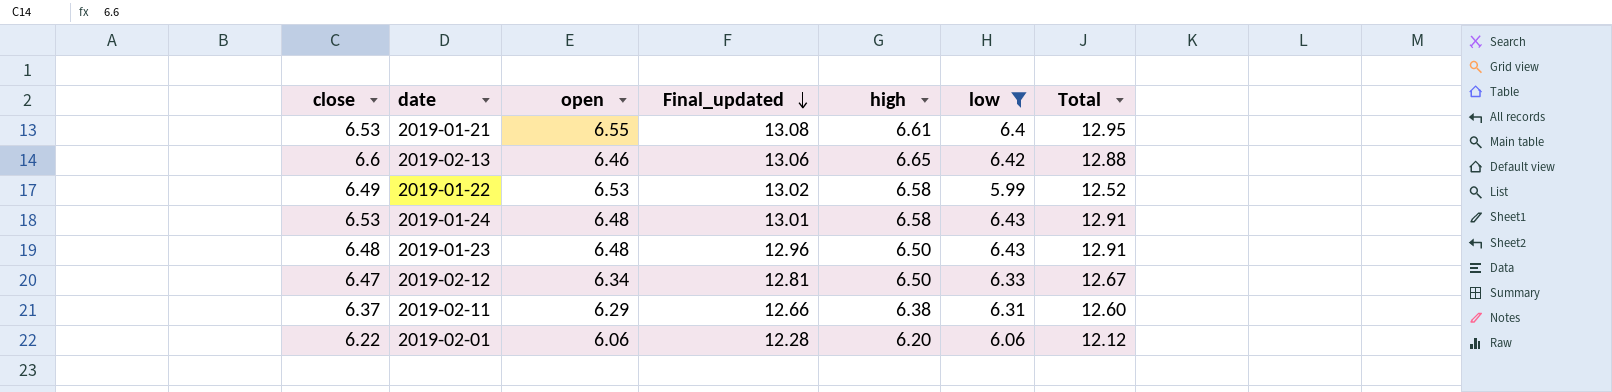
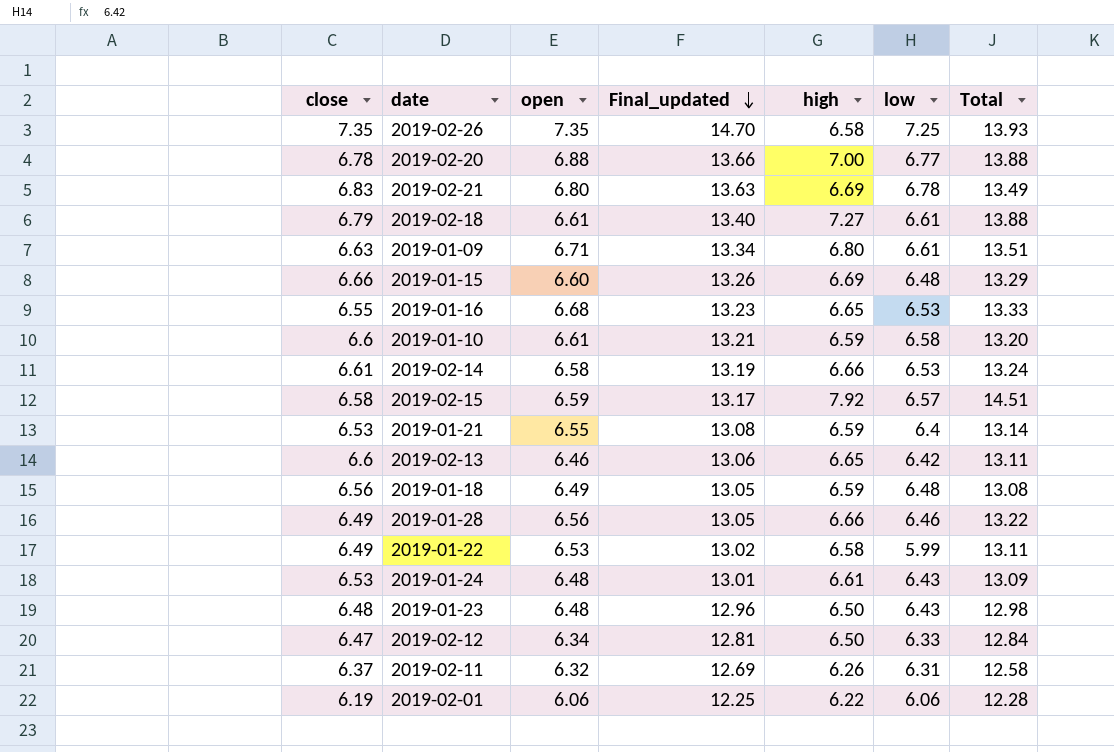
filter: low <= 6.43 -> none
column Total | formula: [open] + [low] -> [open] + [high]
2019-01-21 | high: 6.61 -> 6.59
2019-01-24 | high: 6.58 -> 6.61
2019-02-11 | open: 6.29 -> 6.32
2019-02-11 | Final_updated: 12.66 -> 12.69
2019-02-11 | high: 6.38 -> 6.26
2019-02-01 | close: 6.22 -> 6.19
2019-02-01 | Final_updated: 12.28 -> 12.25
2019-02-01 | high: 6.20 -> 6.22

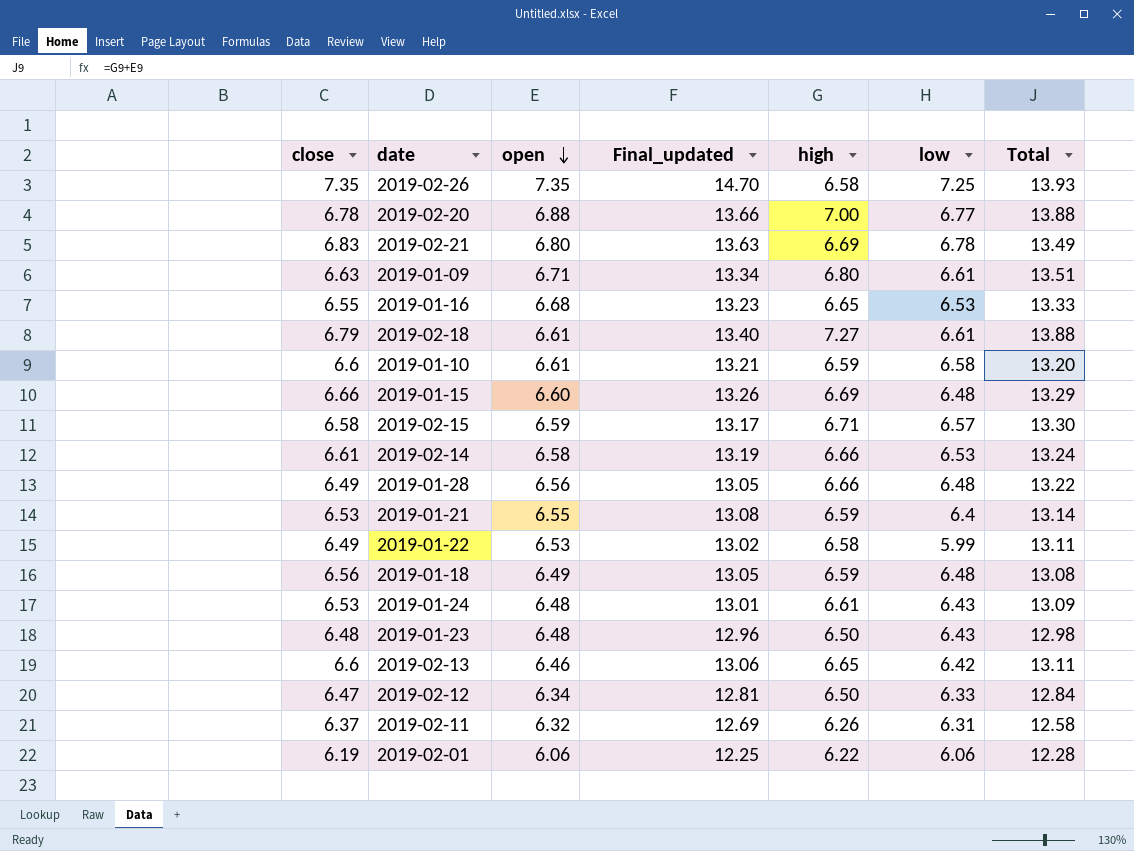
row order: Final_updated descending -> open descending
2019-02-15 | high: 7.92 -> 6.71
2019-02-15 | Total: 14.51 -> 13.30
2019-01-28 | low: 6.46 -> 6.48

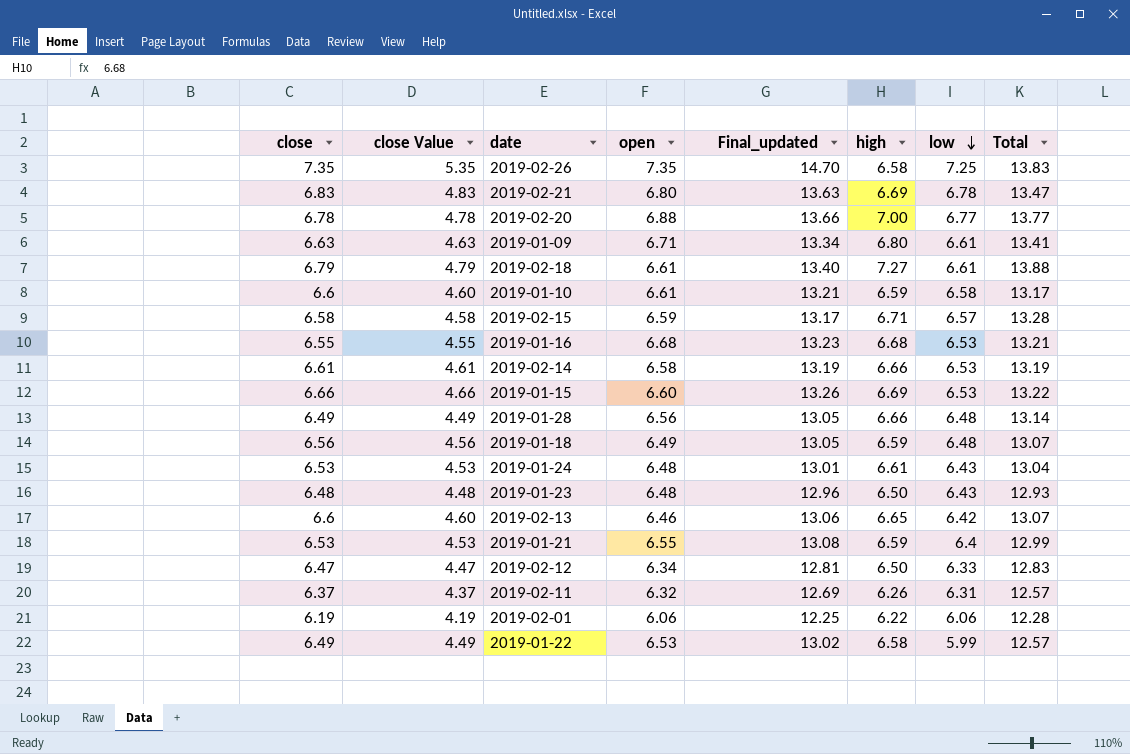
row order: open descending -> low descending
column close Value | formula: none -> [close] - 2
column Total | formula: [open] + [high] -> [high] + [low]
2019-01-16 | high: 6.65 -> 6.68
2019-01-15 | low: 6.48 -> 6.53

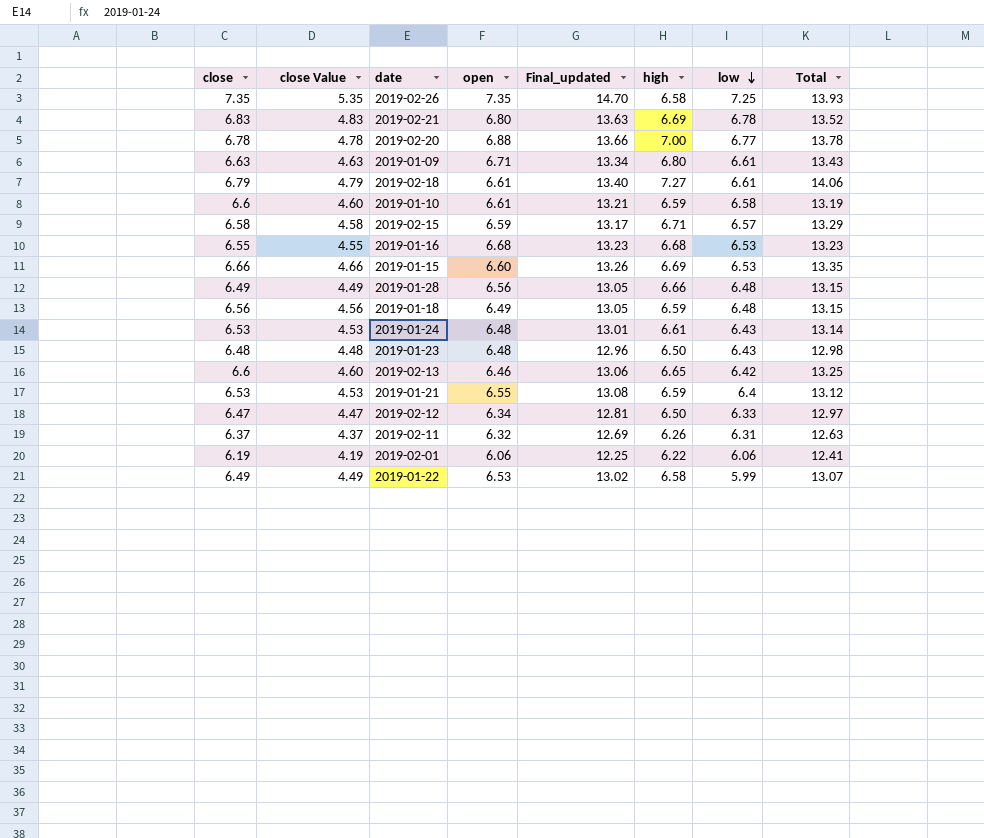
column Total | formula: [high] + [low] -> [close] + [high]
row 2019-02-14: 6.61 | 4.61 | 6.58 | 13.19 | 6.66 | 6.53 | 13.19 -> none

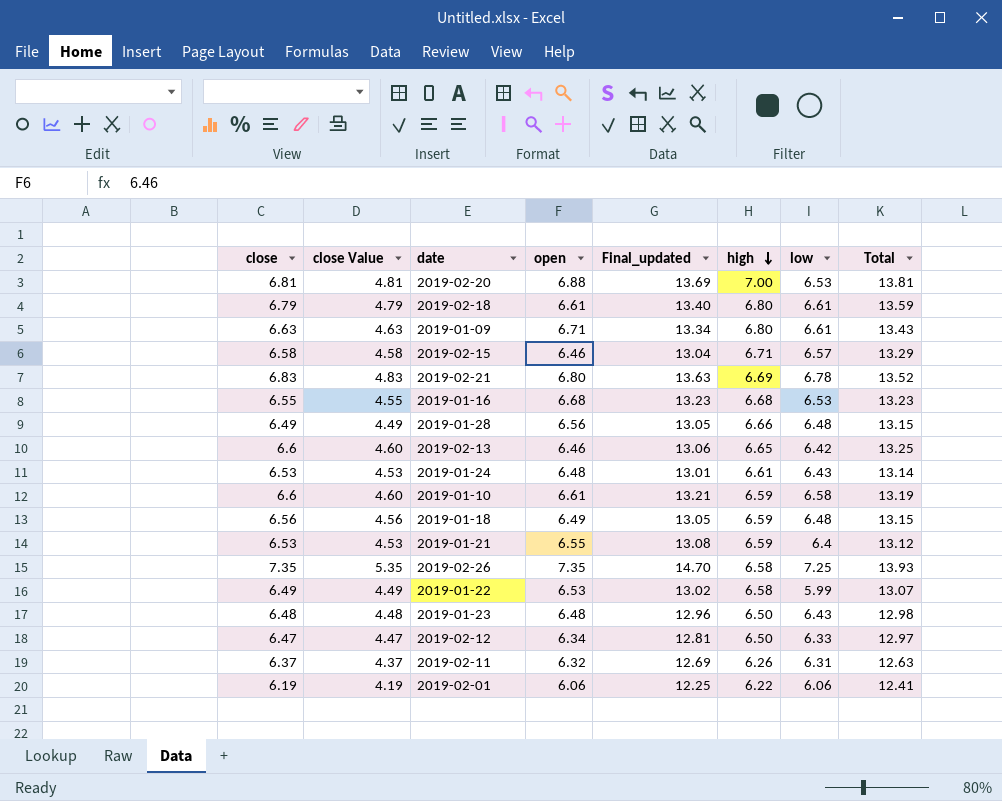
row order: low descending -> high descending
row 2019-01-15: 6.66 | 4.66 | 6.60 | 13.26 | 6.69 | 6.53 | 13.35 -> none
2019-02-20 | close: 6.78 -> 6.81
2019-02-20 | close Value: 4.78 -> 4.81
2019-02-20 | Final_updated: 13.66 -> 13.69
2019-02-20 | low: 6.77 -> 6.53
2019-02-20 | Total: 13.78 -> 13.81
2019-02-18 | high: 7.27 -> 6.80
2019-02-18 | Total: 14.06 -> 13.59
2019-02-15 | open: 6.59 -> 6.46
2019-02-15 | Final_updated: 13.17 -> 13.04

